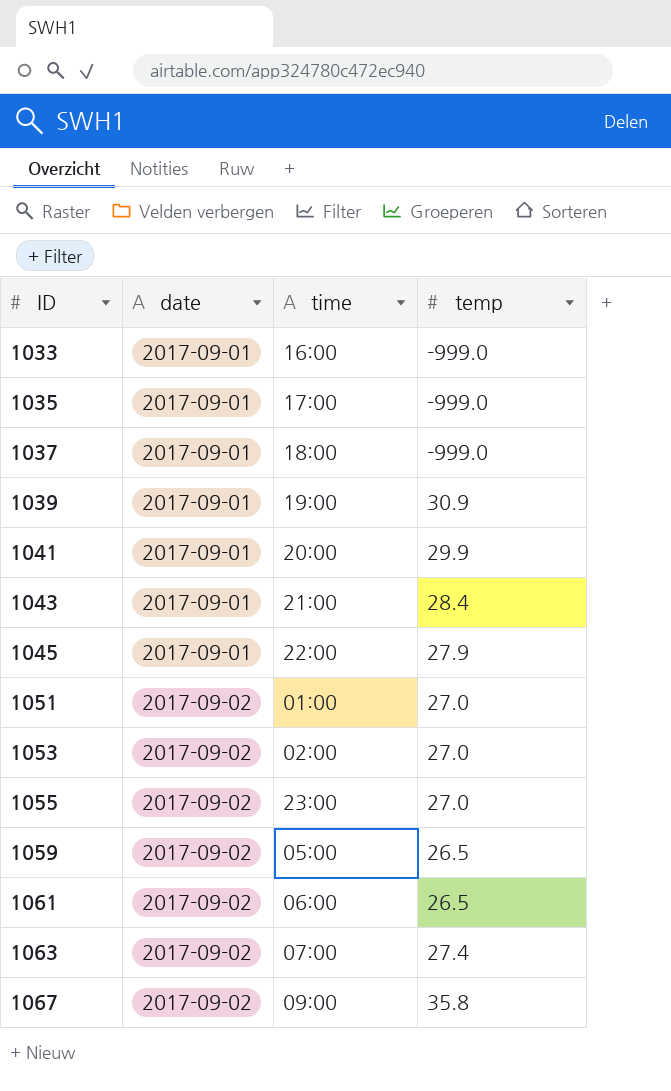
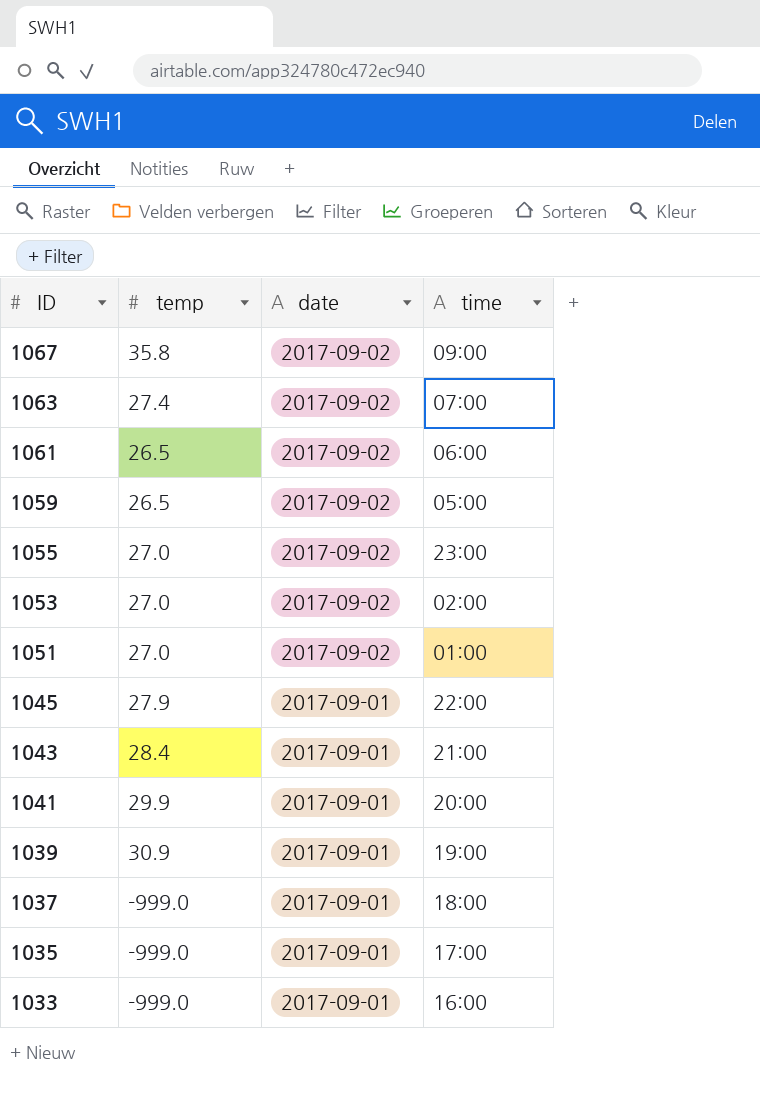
row order: ID ascending -> ID descending
column temp | position: 4 -> 2

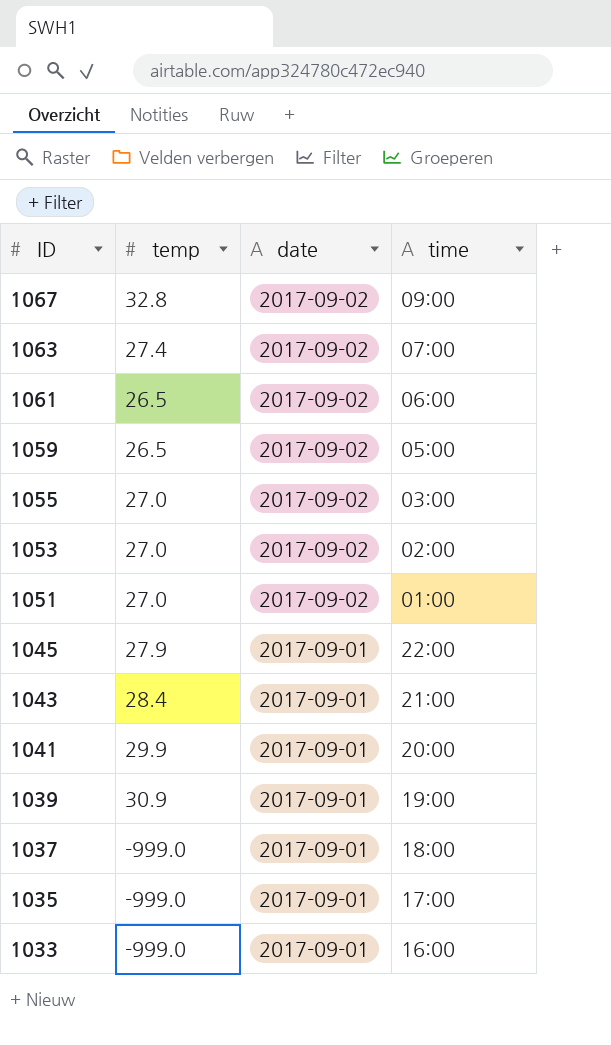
1067 | temp: 35.8 -> 32.8
1055 | time: 23:00 -> 03:00

